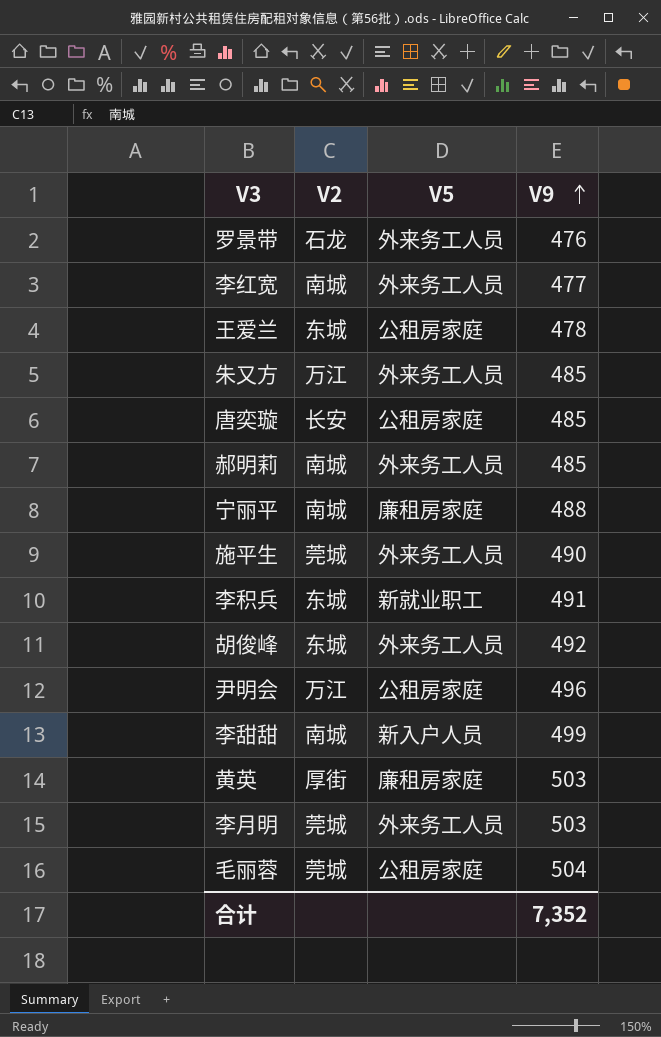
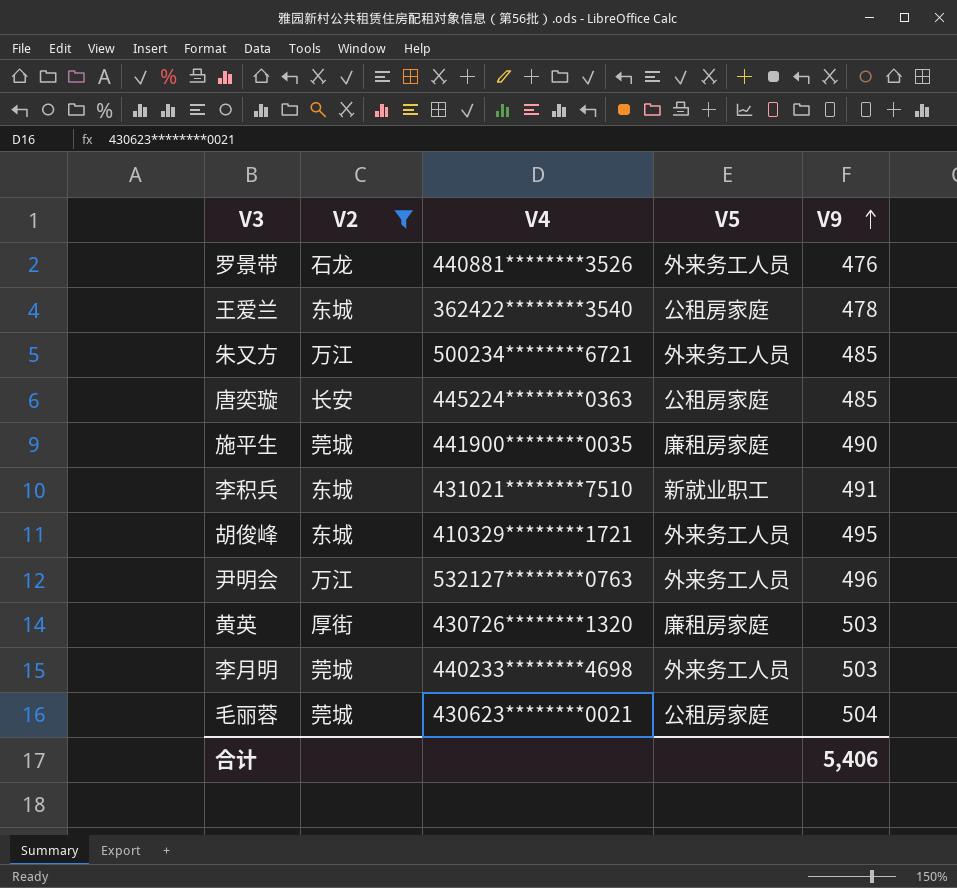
filter: none -> V2 != 南城
column V4 | position: none -> 3
施平生 | V5: 外来务工人员 -> 廉租房家庭
胡俊峰 | V9: 492 -> 495
尹明会 | V5: 公租房家庭 -> 外来务工人员
合计 | V9: 7,352 -> 5,406

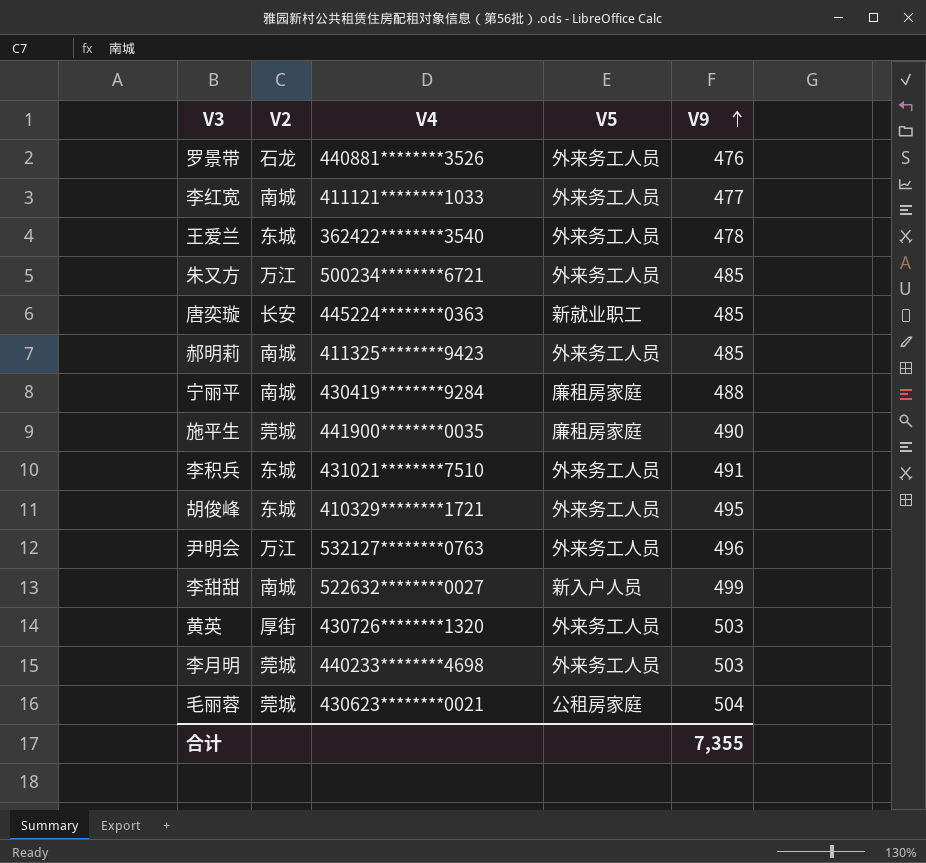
filter: V2 != 南城 -> none
王爱兰 | V5: 公租房家庭 -> 外来务工人员
唐奕璇 | V5: 公租房家庭 -> 新就业职工
李积兵 | V5: 新就业职工 -> 外来务工人员
黄英 | V5: 廉租房家庭 -> 外来务工人员
合计 | V9: 5,406 -> 7,355

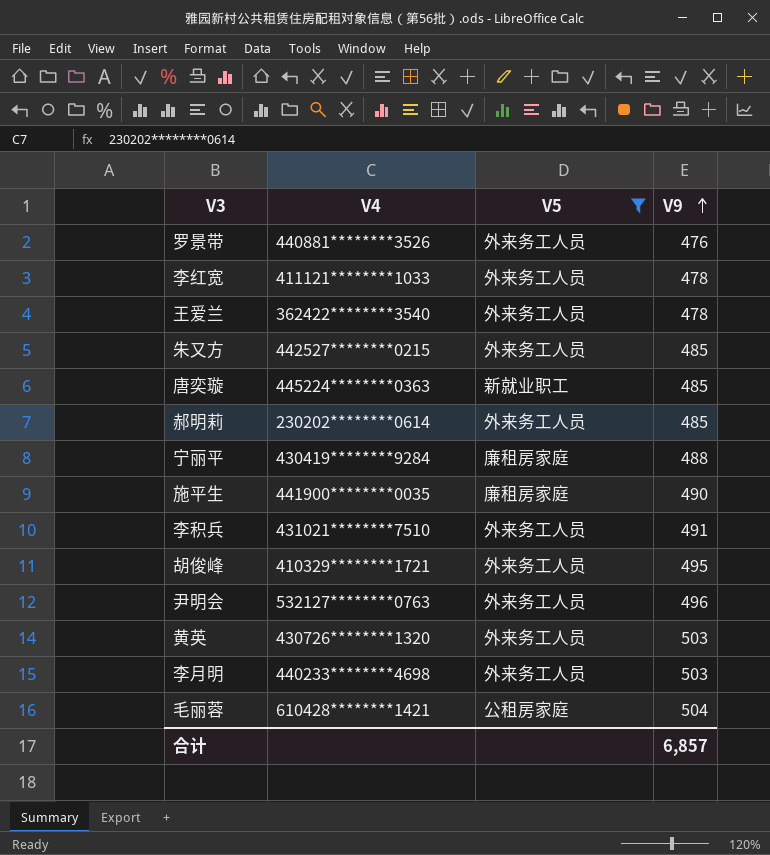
filter: none -> V5 != 新入户人员
column V2 | position: 2 -> none
李红宽 | V9: 477 -> 478
朱又方 | V4: 500234********6721 -> 442527********0215
郝明莉 | V4: 411325********9423 -> 230202********0614
毛丽蓉 | V4: 430623********0021 -> 610428********1421
合计 | V9: 7,355 -> 6,857

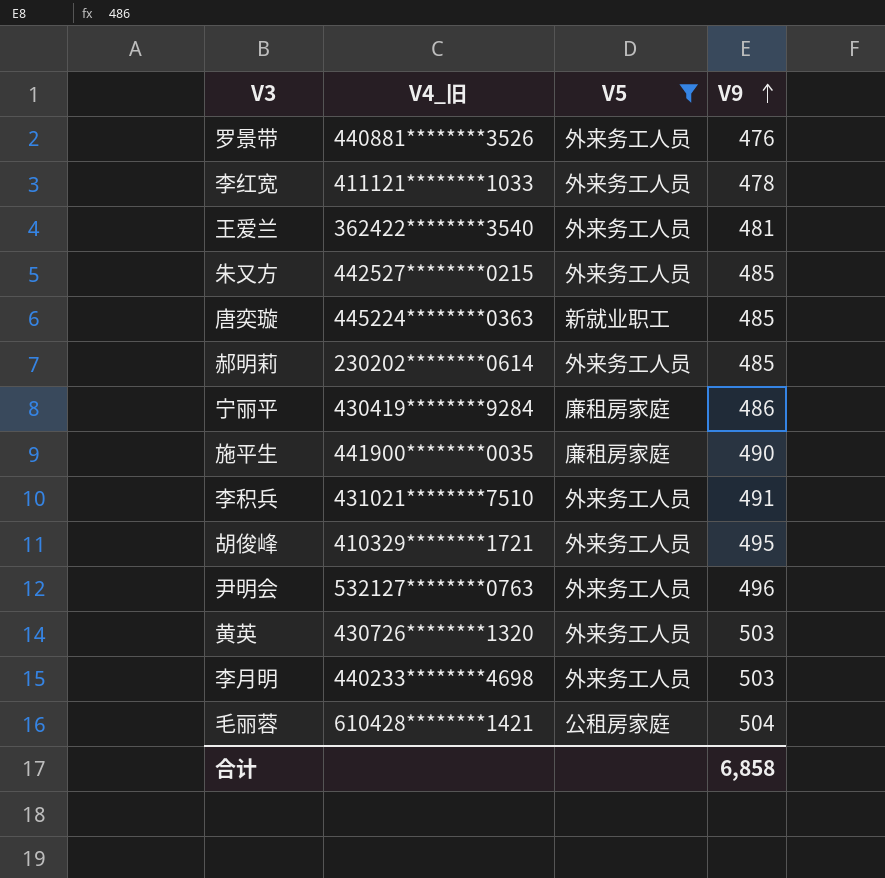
column name: V4 -> V4_旧
王爱兰 | V9: 478 -> 481
宁丽平 | V9: 488 -> 486
合计 | V9: 6,857 -> 6,858

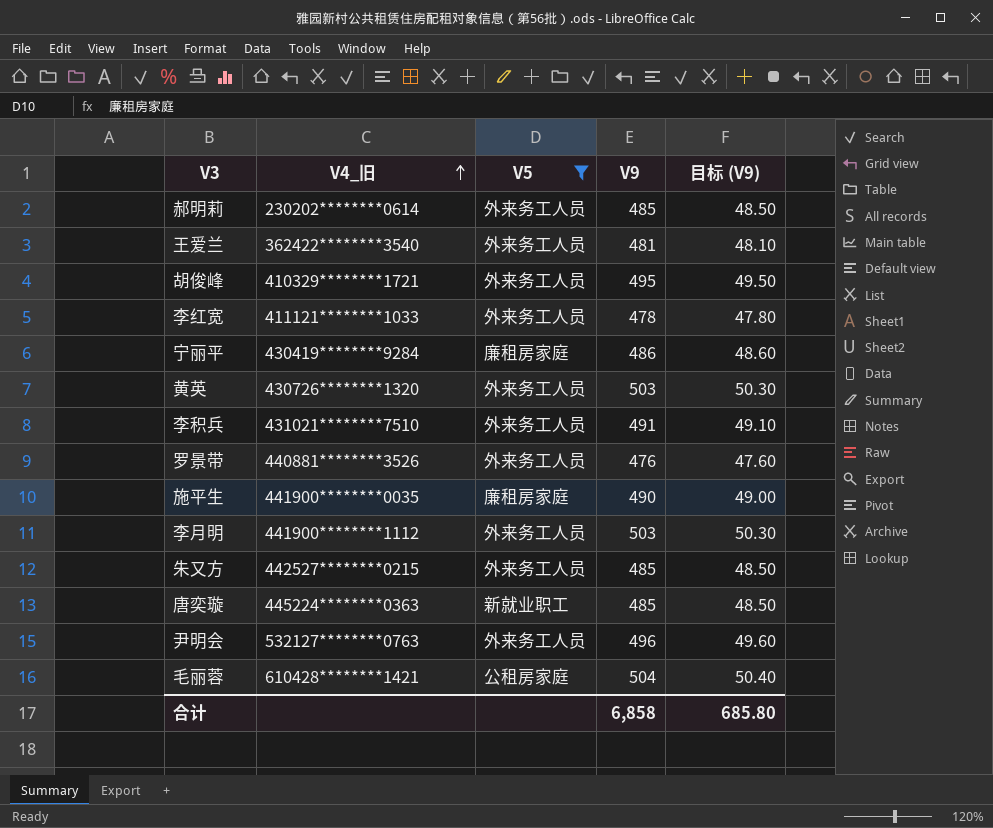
row order: V9 ascending -> V4_旧 ascending
column 目标 (V9) | formula: none -> [V9] * 0.1
李月明 | V4_旧: 440233********4698 -> 441900********1112

